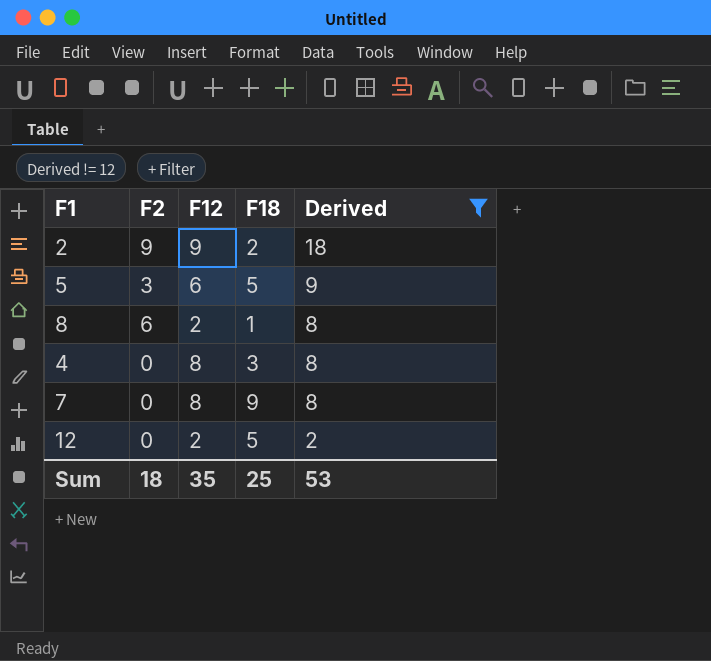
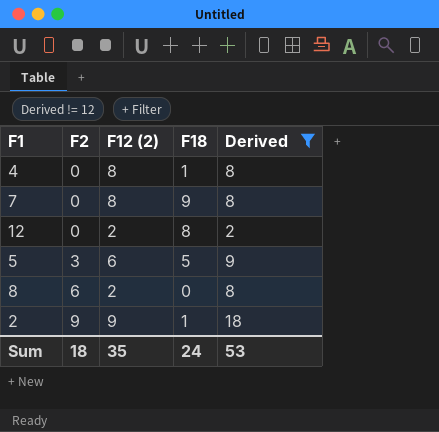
row order: Derived descending -> F2 ascending
column name: F12 -> F12 (2)
4 | F18: 3 -> 1
12 | F18: 5 -> 8
8 | F18: 1 -> 0
2 | F18: 2 -> 1
Sum | F18: 25 -> 24

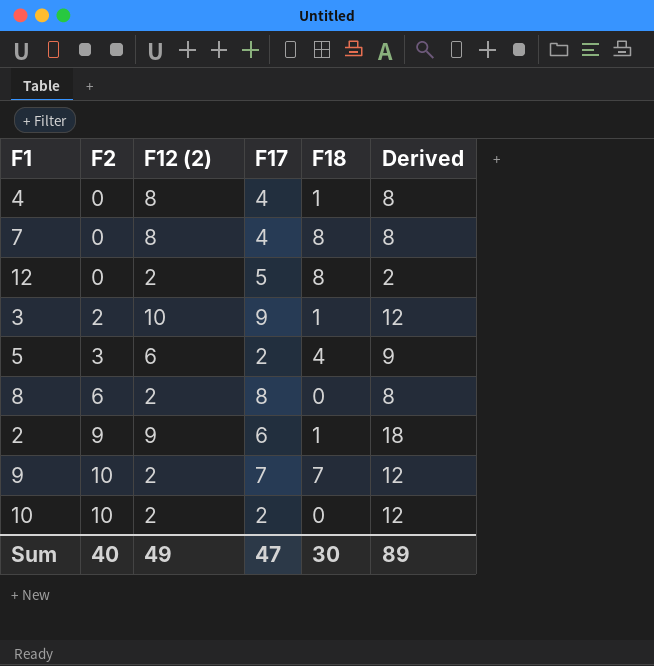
filter: Derived != 12 -> none
column F17 | position: none -> 4
7 | F18: 9 -> 8
5 | F18: 5 -> 4
Sum | F2: 18 -> 40
Sum | F12 (2): 35 -> 49
Sum | F18: 24 -> 30
Sum | Derived: 53 -> 89

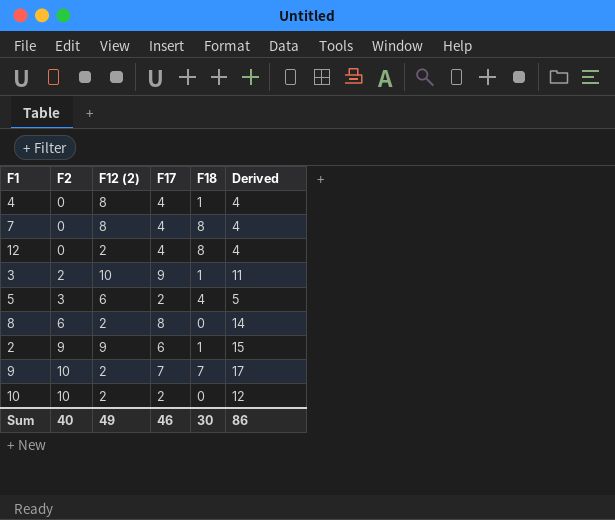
column Derived | formula: [F2] + [F12 (2)] -> [F2] + [F17]
12 | F17: 5 -> 4
Sum | F17: 47 -> 46
Sum | Derived: 89 -> 86

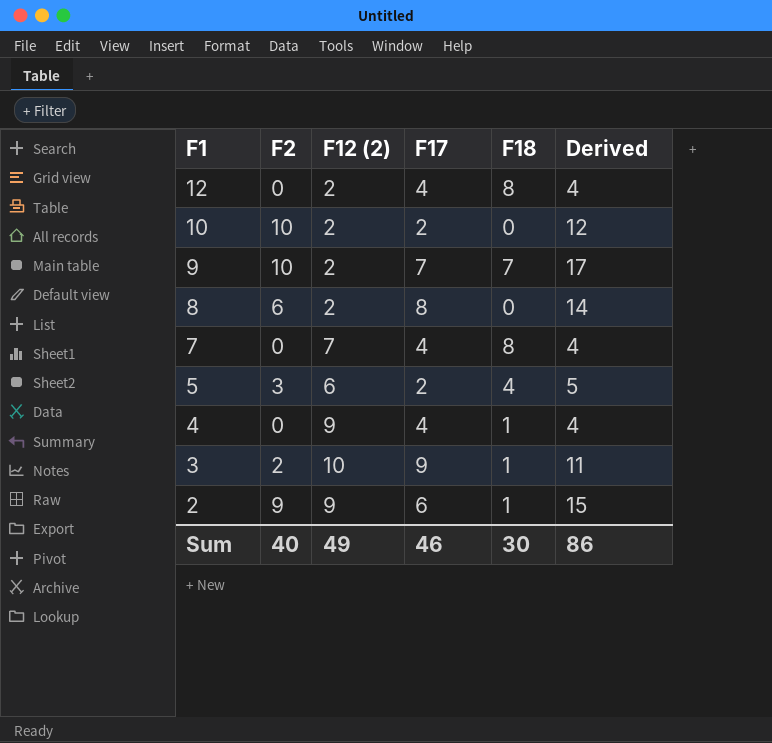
row order: F2 ascending -> F1 descending
7 | F12 (2): 8 -> 7
4 | F12 (2): 8 -> 9

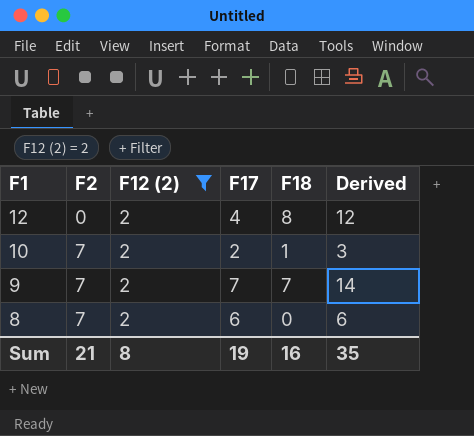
filter: none -> F12 (2) = 2
column Derived | formula: [F2] + [F17] -> [F17] + [F18]
10 | F2: 10 -> 7
10 | F18: 0 -> 1
9 | F2: 10 -> 7
8 | F2: 6 -> 7
8 | F17: 8 -> 6
Sum | F2: 40 -> 21
Sum | F12 (2): 49 -> 8
Sum | F17: 46 -> 19
Sum | F18: 30 -> 16
Sum | Derived: 86 -> 35

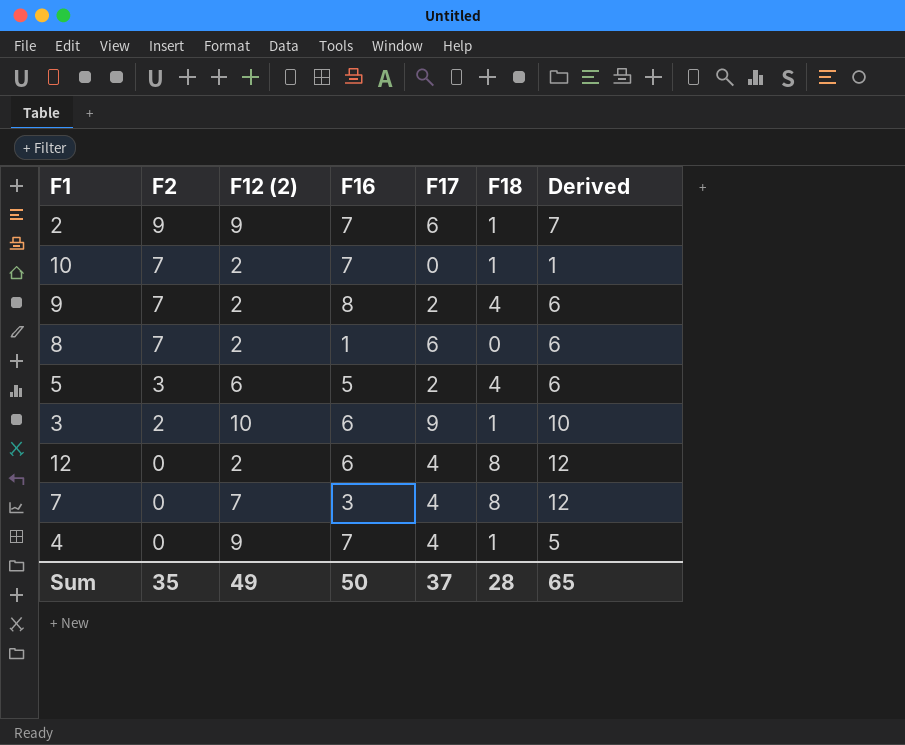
filter: F12 (2) = 2 -> none
row order: F1 descending -> F2 descending
column F16 | position: none -> 4
10 | F17: 2 -> 0
10 | Derived: 3 -> 1
9 | F17: 7 -> 2
9 | F18: 7 -> 4
9 | Derived: 14 -> 6
Sum | F2: 21 -> 35
Sum | F12 (2): 8 -> 49
Sum | F17: 19 -> 37
Sum | F18: 16 -> 28
Sum | Derived: 35 -> 65

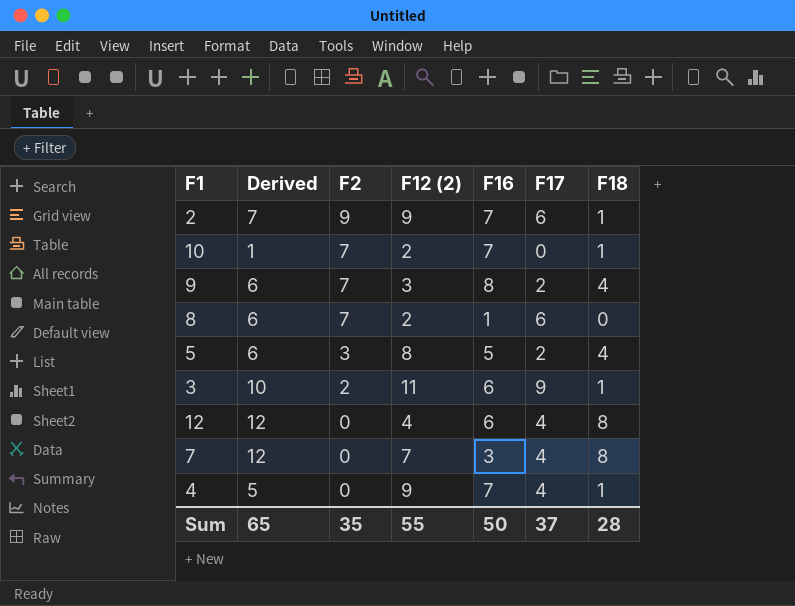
column Derived | position: 7 -> 2
9 | F12 (2): 2 -> 3
5 | F12 (2): 6 -> 8
3 | F12 (2): 10 -> 11
12 | F12 (2): 2 -> 4
Sum | F12 (2): 49 -> 55

